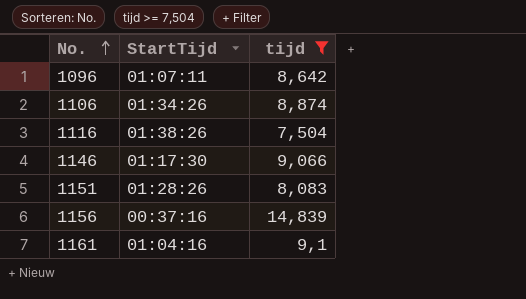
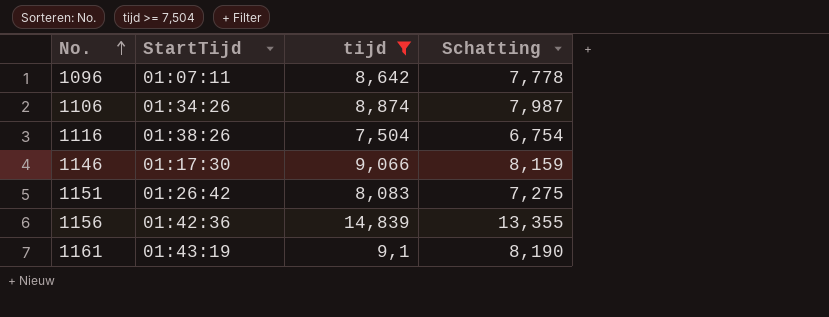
column Schatting | formula: none -> [tijd] * 0,9
1151 | StartTijd: 01:28:26 -> 01:26:42
1156 | StartTijd: 00:37:16 -> 01:42:36
1161 | StartTijd: 01:04:16 -> 01:43:19

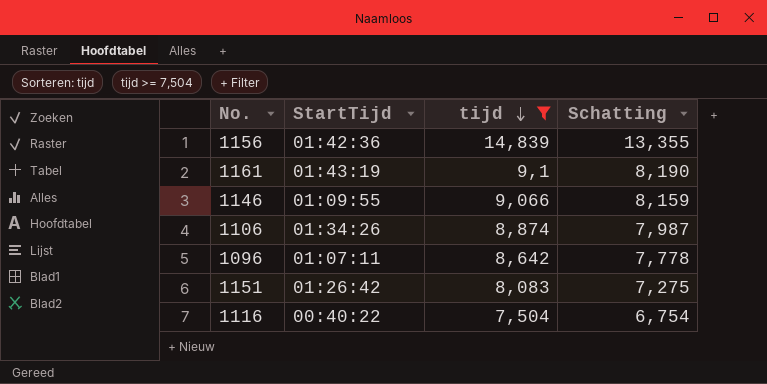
row order: No. ascending -> tijd descending
1146 | StartTijd: 01:17:30 -> 01:09:55
1116 | StartTijd: 01:38:26 -> 00:40:22

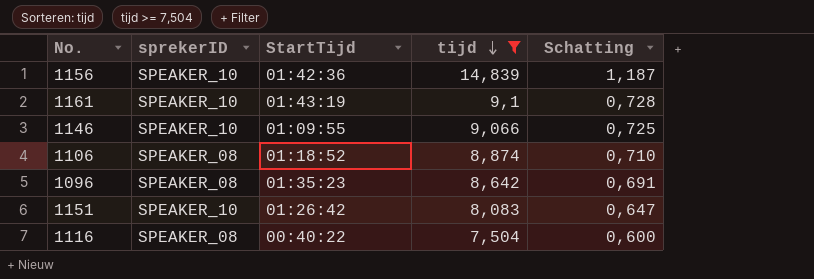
column sprekerID | position: none -> 2
column Schatting | formula: [tijd] * 0,9 -> [tijd] * 0,08
1106 | StartTijd: 01:34:26 -> 01:18:52
1096 | StartTijd: 01:07:11 -> 01:35:23

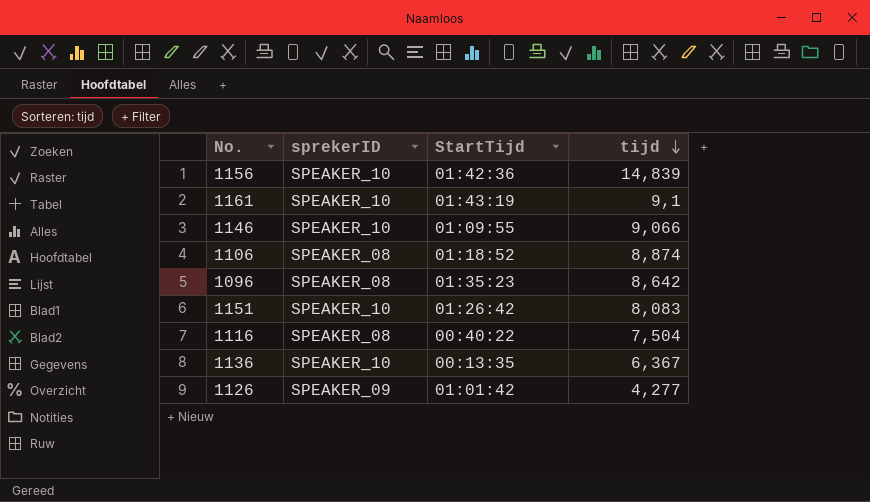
filter: tijd >= 7,504 -> none
column Schatting | formula: [tijd] * 0,08 -> none

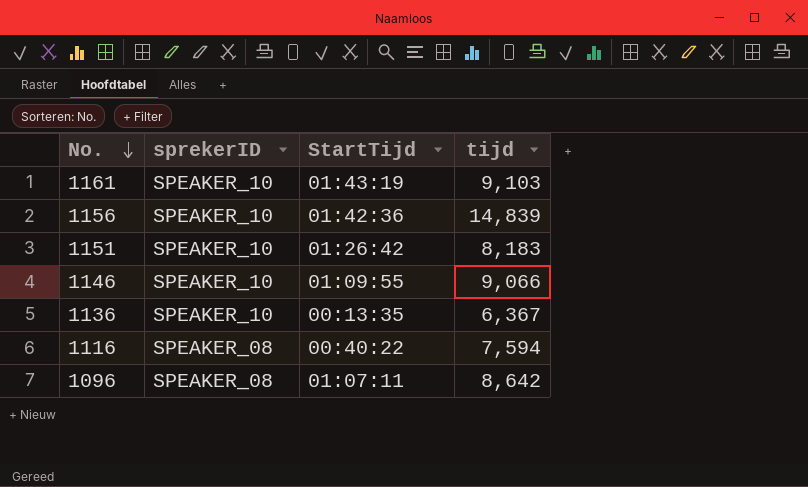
row order: tijd descending -> No. descending
row 1106: SPEAKER_08 | 01:18:52 | 8,874 -> none
row 1126: SPEAKER_09 | 01:01:42 | 4,277 -> none
1161 | tijd: 9,1 -> 9,103
1151 | tijd: 8,083 -> 8,183
1116 | tijd: 7,504 -> 7,594
1096 | StartTijd: 01:35:23 -> 01:07:11

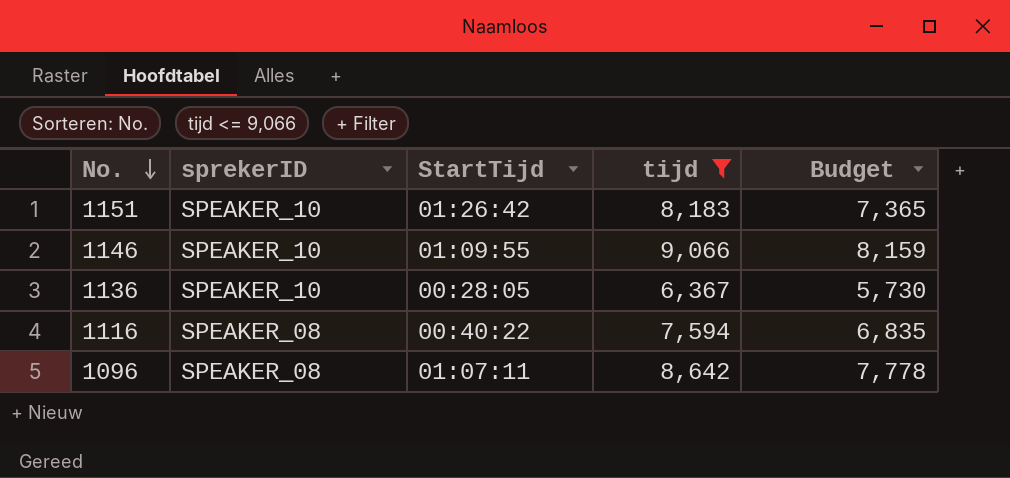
filter: none -> tijd <= 9,066
column Budget | formula: none -> [tijd] * 0,9
1136 | StartTijd: 00:13:35 -> 00:28:05

